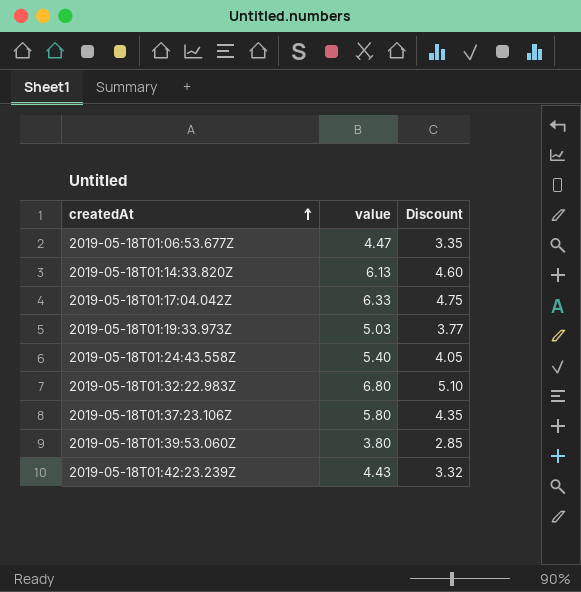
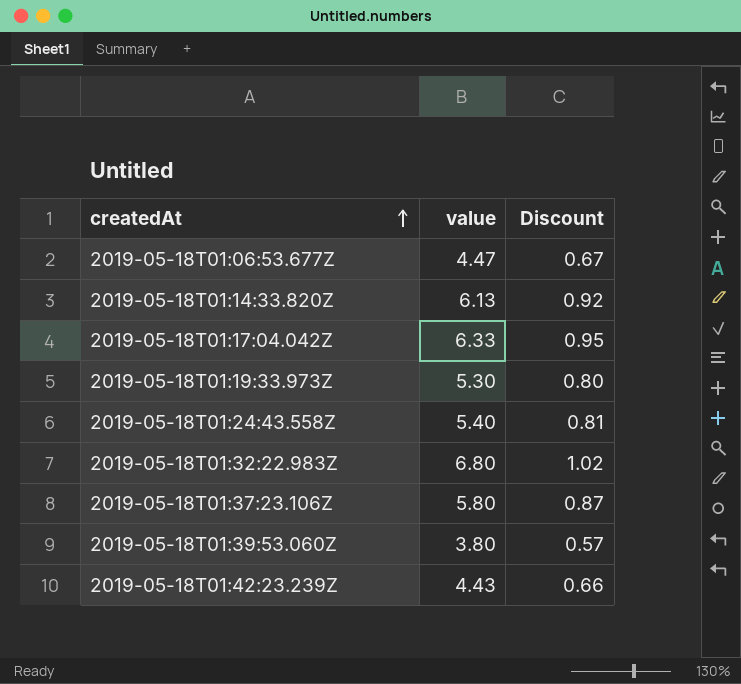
column Discount | formula: [value] * 0.75 -> [value] * 0.15
2019-05-18T01:19:33.973Z | value: 5.03 -> 5.30

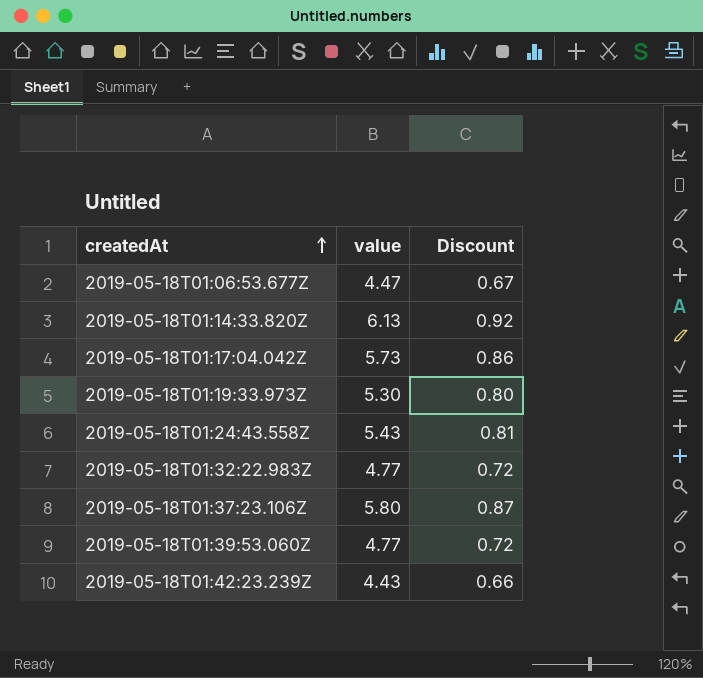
2019-05-18T01:17:04.042Z | value: 6.33 -> 5.73
2019-05-18T01:17:04.042Z | Discount: 0.95 -> 0.86
2019-05-18T01:24:43.558Z | value: 5.40 -> 5.43
2019-05-18T01:32:22.983Z | value: 6.80 -> 4.77
2019-05-18T01:32:22.983Z | Discount: 1.02 -> 0.72
2019-05-18T01:39:53.060Z | value: 3.80 -> 4.77
2019-05-18T01:39:53.060Z | Discount: 0.57 -> 0.72

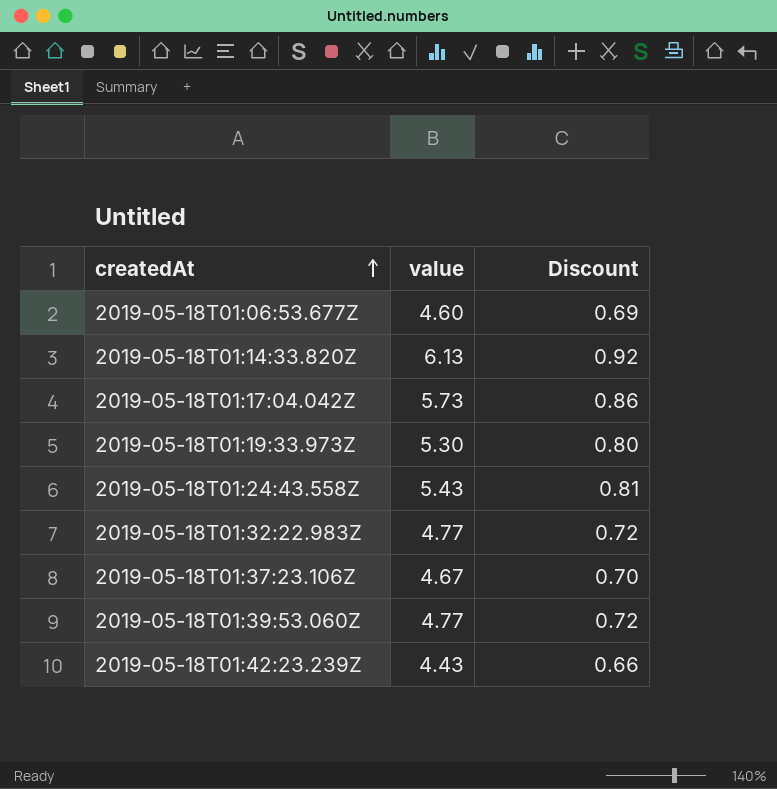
2019-05-18T01:06:53.677Z | value: 4.47 -> 4.60
2019-05-18T01:06:53.677Z | Discount: 0.67 -> 0.69
2019-05-18T01:37:23.106Z | value: 5.80 -> 4.67
2019-05-18T01:37:23.106Z | Discount: 0.87 -> 0.70

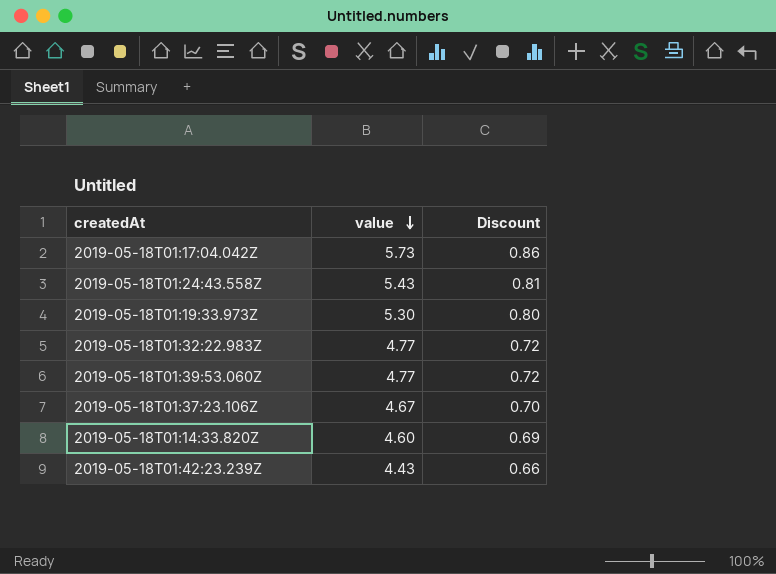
row order: createdAt ascending -> value descending
row 2019-05-18T01:06:53.677Z: 4.60 | 0.69 -> none
2019-05-18T01:14:33.820Z | value: 6.13 -> 4.60
2019-05-18T01:14:33.820Z | Discount: 0.92 -> 0.69

